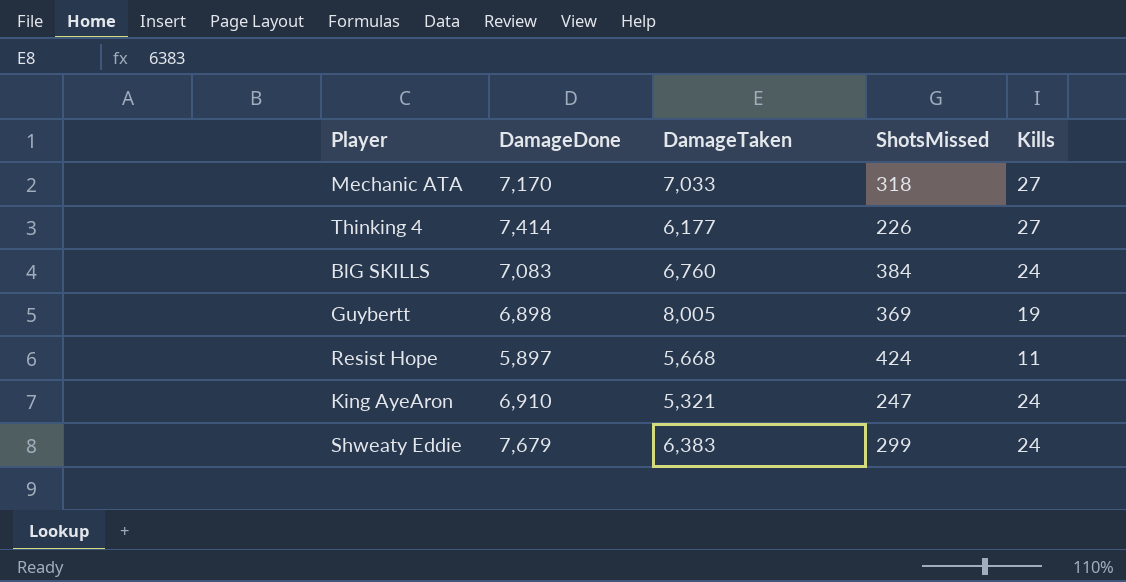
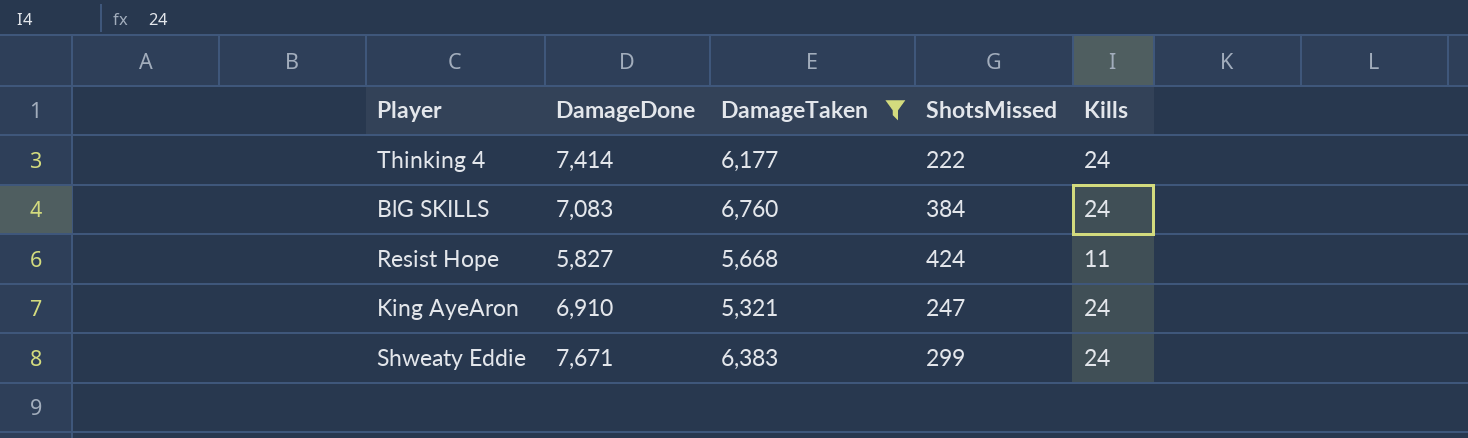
filter: none -> DamageTaken <= 6,760
Thinking 4 | ShotsMissed: 226 -> 222
Thinking 4 | Kills: 27 -> 24
Resist Hope | DamageDone: 5,897 -> 5,827
Shweaty Eddie | DamageDone: 7,679 -> 7,671

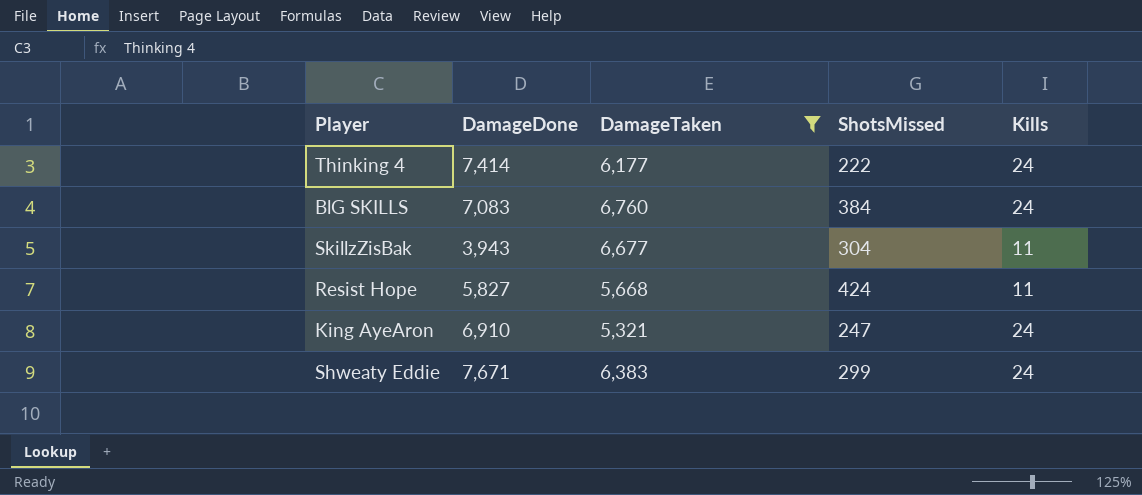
row SkillzZisBak: none -> 3,943 | 6,677 | 304 | 11

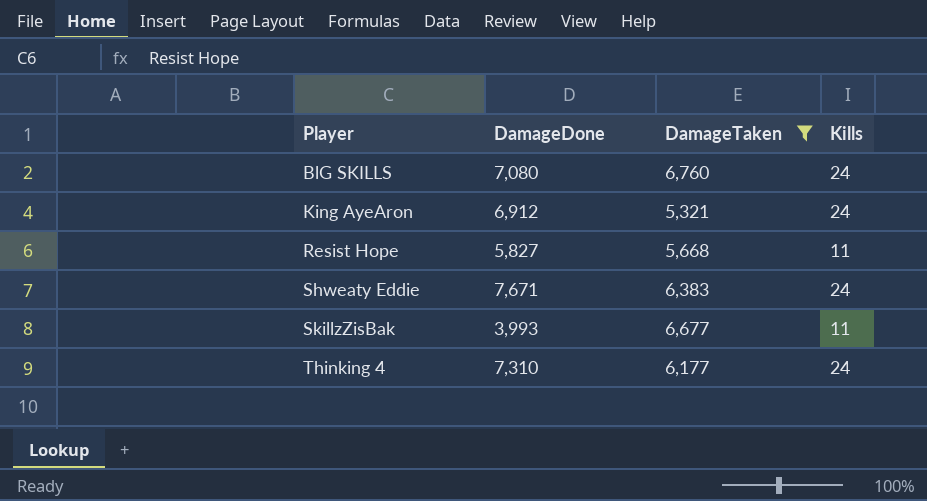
row order: none -> Player ascending
column ShotsMissed | position: 4 -> none
BlG SKILLS | DamageDone: 7,083 -> 7,080
King AyeAron | DamageDone: 6,910 -> 6,912
SkillzZisBak | DamageDone: 3,943 -> 3,993
Thinking 4 | DamageDone: 7,414 -> 7,310

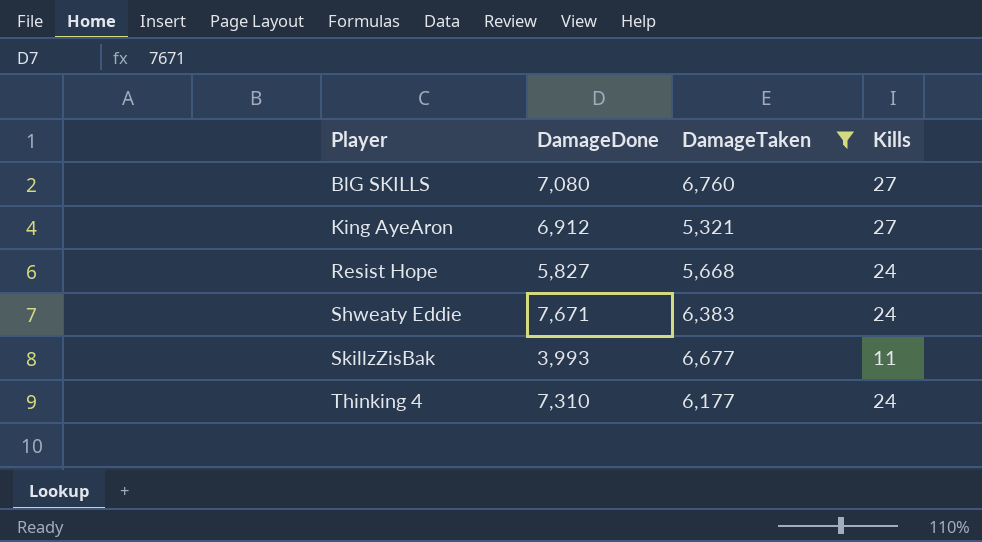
BlG SKILLS | Kills: 24 -> 27
King AyeAron | Kills: 24 -> 27
Resist Hope | Kills: 11 -> 24

